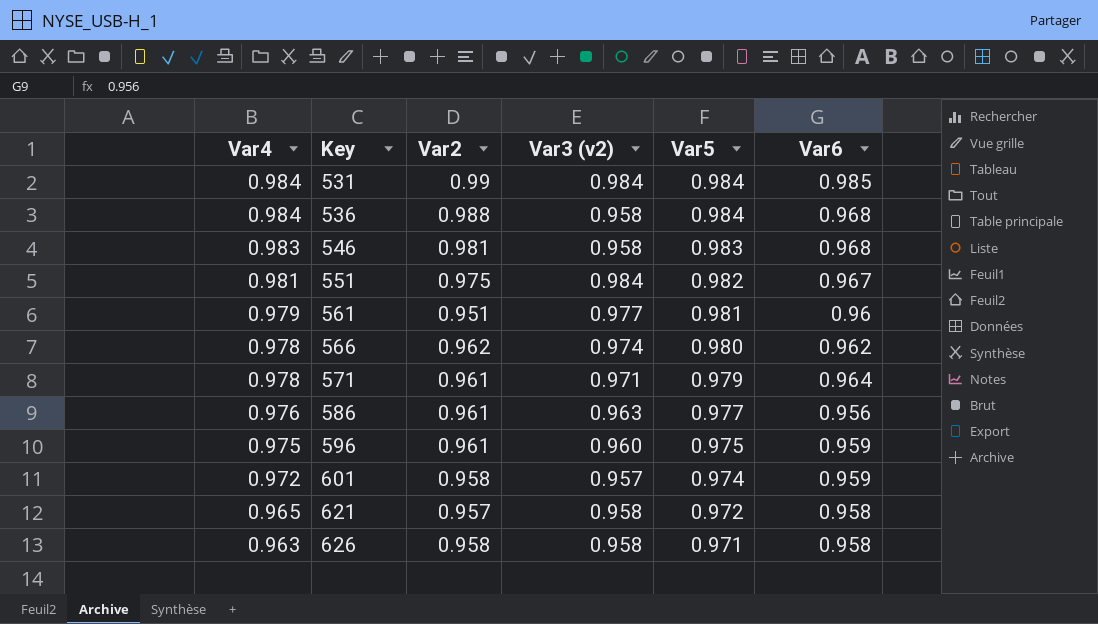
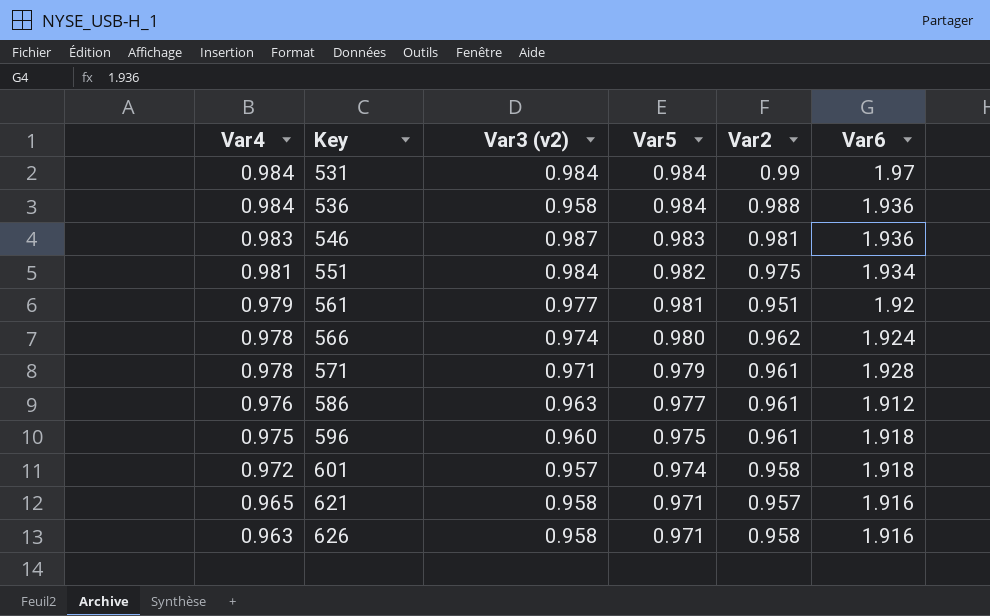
column Var2 | position: 3 -> 5
531 | Var6: 0.985 -> 1.97
536 | Var6: 0.968 -> 1.936
546 | Var3 (v2): 0.958 -> 0.987
546 | Var6: 0.968 -> 1.936
551 | Var6: 0.967 -> 1.934
561 | Var6: 0.96 -> 1.92
566 | Var6: 0.962 -> 1.924
571 | Var6: 0.964 -> 1.928
586 | Var6: 0.956 -> 1.912
596 | Var6: 0.959 -> 1.918
601 | Var6: 0.959 -> 1.918
621 | Var5: 0.972 -> 0.971
621 | Var6: 0.958 -> 1.916
626 | Var6: 0.958 -> 1.916

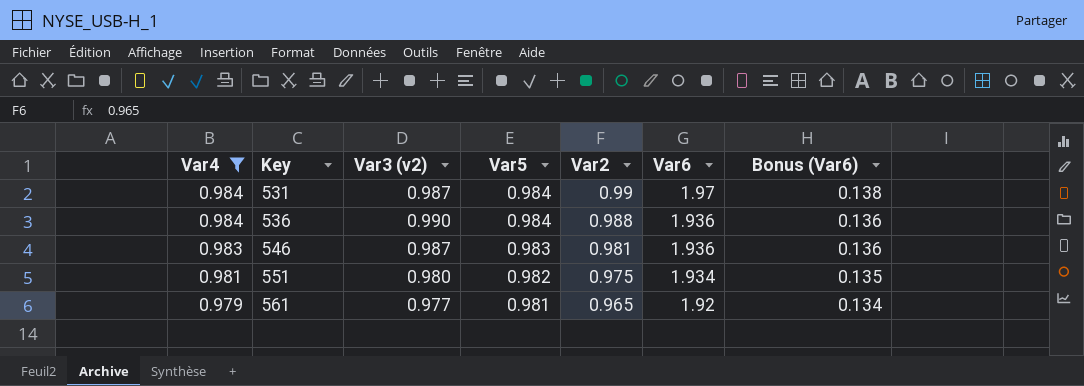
filter: none -> Var4 >= 0.979
column Bonus (Var6) | formula: none -> [Var6] * 0.07
531 | Var3 (v2): 0.984 -> 0.987
536 | Var3 (v2): 0.958 -> 0.990
551 | Var3 (v2): 0.984 -> 0.980
561 | Var2: 0.951 -> 0.965

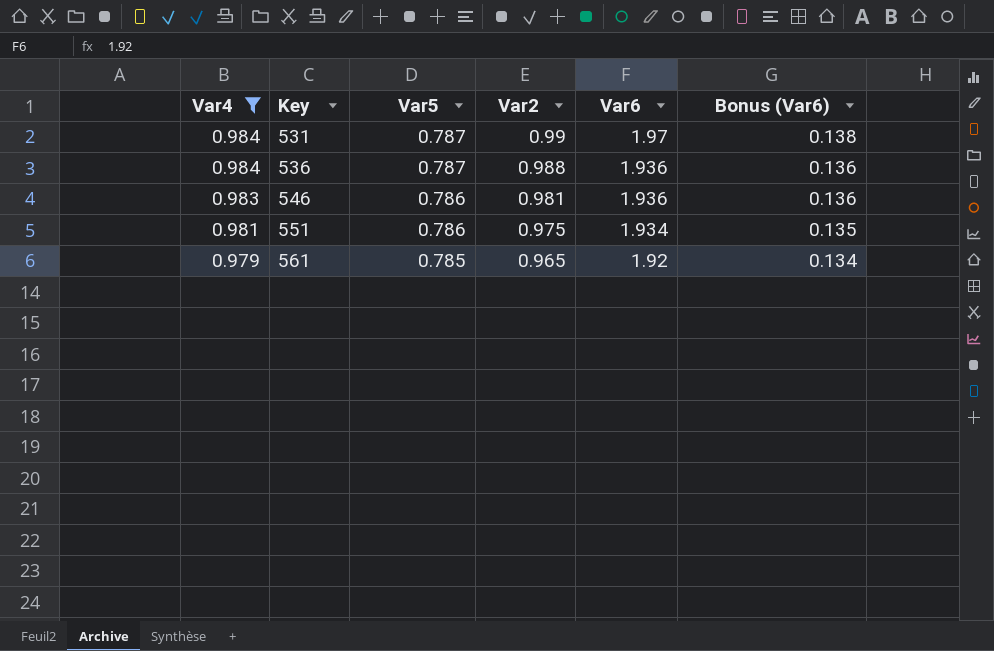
column Var3 (v2) | position: 3 -> none
531 | Var5: 0.984 -> 0.787
536 | Var5: 0.984 -> 0.787
546 | Var5: 0.983 -> 0.786
551 | Var5: 0.982 -> 0.786
561 | Var5: 0.981 -> 0.785

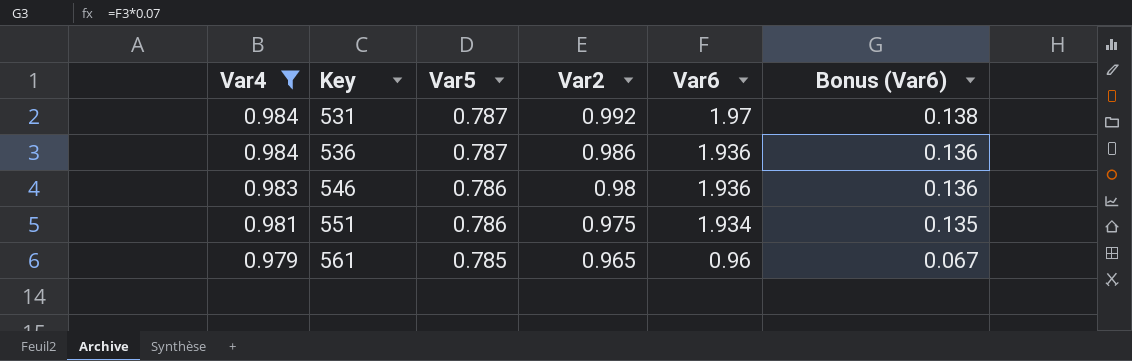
531 | Var2: 0.99 -> 0.992
536 | Var2: 0.988 -> 0.986
546 | Var2: 0.981 -> 0.98
561 | Var6: 1.92 -> 0.96
561 | Bonus (Var6): 0.134 -> 0.067

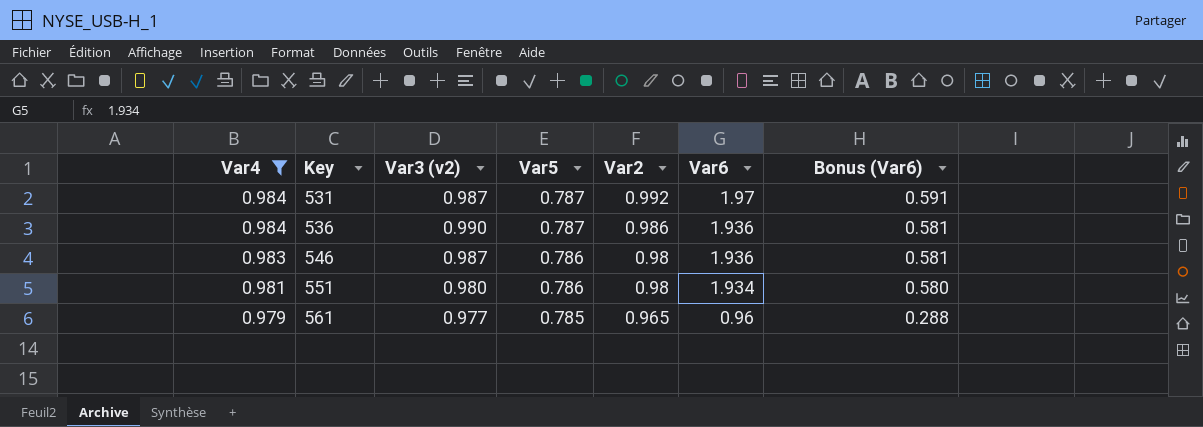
column Var3 (v2) | position: none -> 3
column Bonus (Var6) | formula: [Var6] * 0.07 -> [Var6] * 0.3
551 | Var2: 0.975 -> 0.98

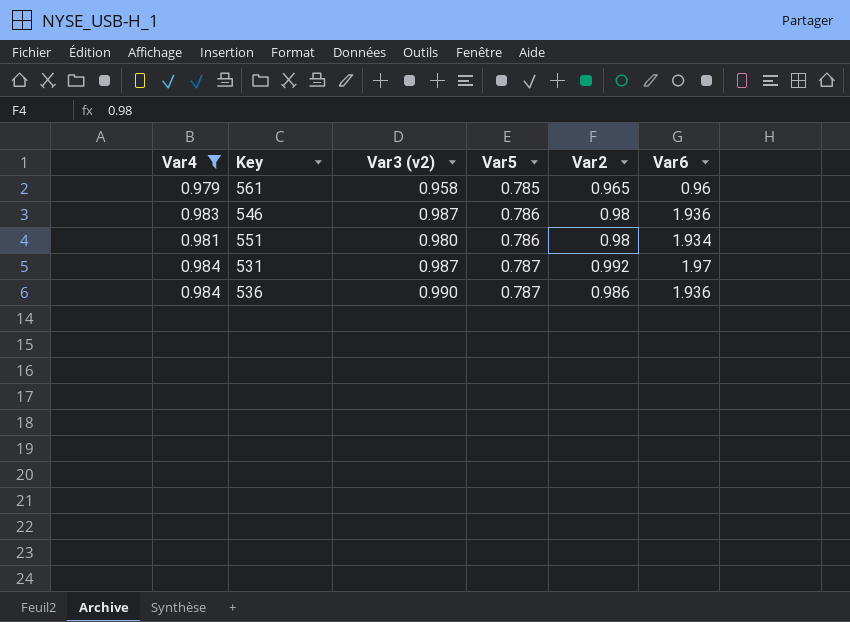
row order: Var4 descending -> Var5 ascending
column Bonus (Var6) | formula: [Var6] * 0.3 -> none
561 | Var3 (v2): 0.977 -> 0.958

